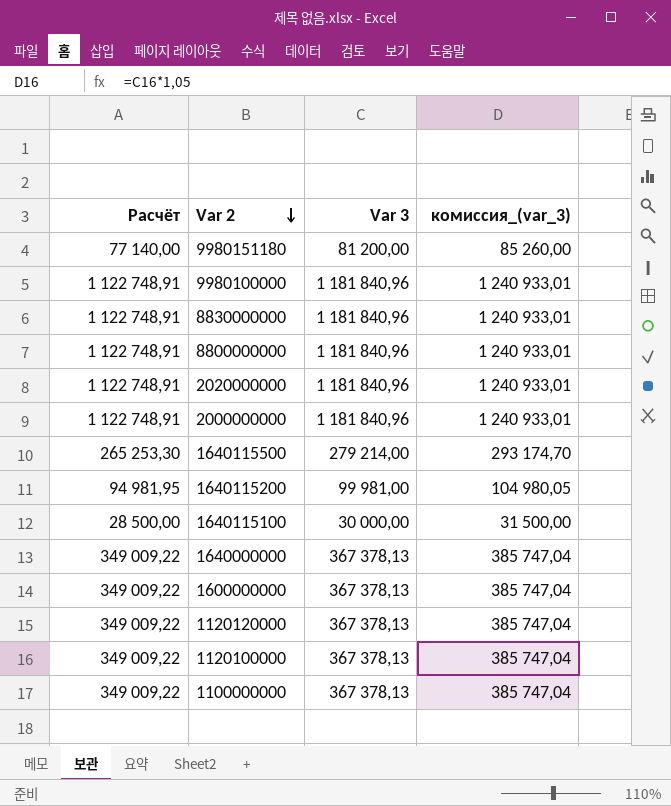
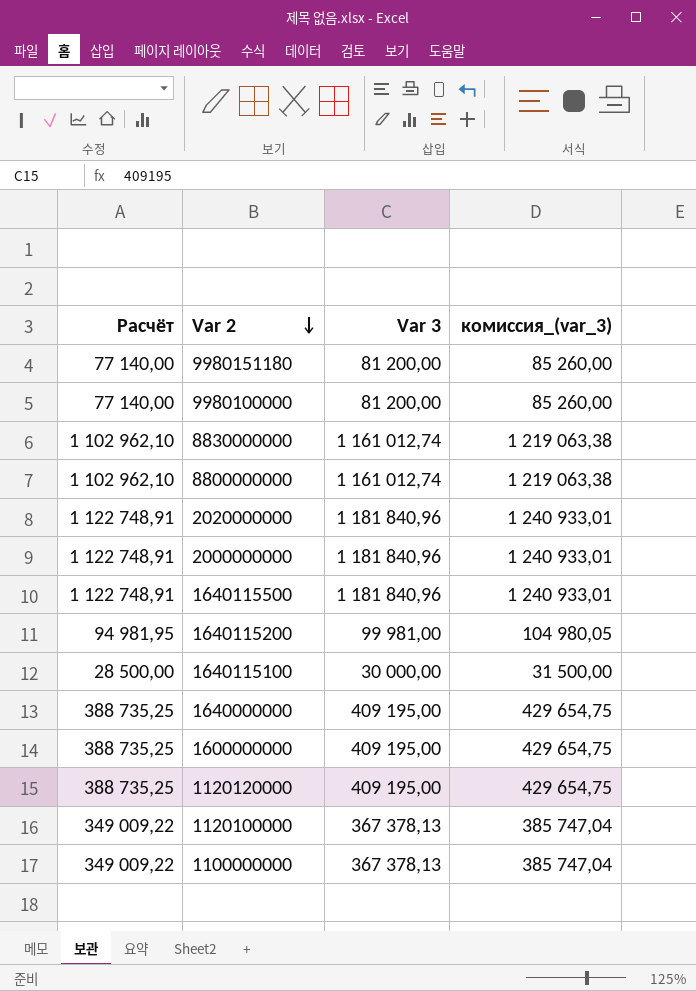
9980100000 | Расчёт: 1 122 748,91 -> 77 140,00
9980100000 | Var 3: 1 181 840,96 -> 81 200,00
9980100000 | комиссия_(var_3): 1 240 933,01 -> 85 260,00
8830000000 | Расчёт: 1 122 748,91 -> 1 102 962,10
8830000000 | Var 3: 1 181 840,96 -> 1 161 012,74
8830000000 | комиссия_(var_3): 1 240 933,01 -> 1 219 063,38
8800000000 | Расчёт: 1 122 748,91 -> 1 102 962,10
8800000000 | Var 3: 1 181 840,96 -> 1 161 012,74
8800000000 | комиссия_(var_3): 1 240 933,01 -> 1 219 063,38
1640115500 | Расчёт: 265 253,30 -> 1 122 748,91
1640115500 | Var 3: 279 214,00 -> 1 181 840,96
1640115500 | комиссия_(var_3): 293 174,70 -> 1 240 933,01
1640000000 | Расчёт: 349 009,22 -> 388 735,25
1640000000 | Var 3: 367 378,13 -> 409 195,00
1640000000 | комиссия_(var_3): 385 747,04 -> 429 654,75
1600000000 | Расчёт: 349 009,22 -> 388 735,25
1600000000 | Var 3: 367 378,13 -> 409 195,00
1600000000 | комиссия_(var_3): 385 747,04 -> 429 654,75
1120120000 | Расчёт: 349 009,22 -> 388 735,25
1120120000 | Var 3: 367 378,13 -> 409 195,00
1120120000 | комиссия_(var_3): 385 747,04 -> 429 654,75

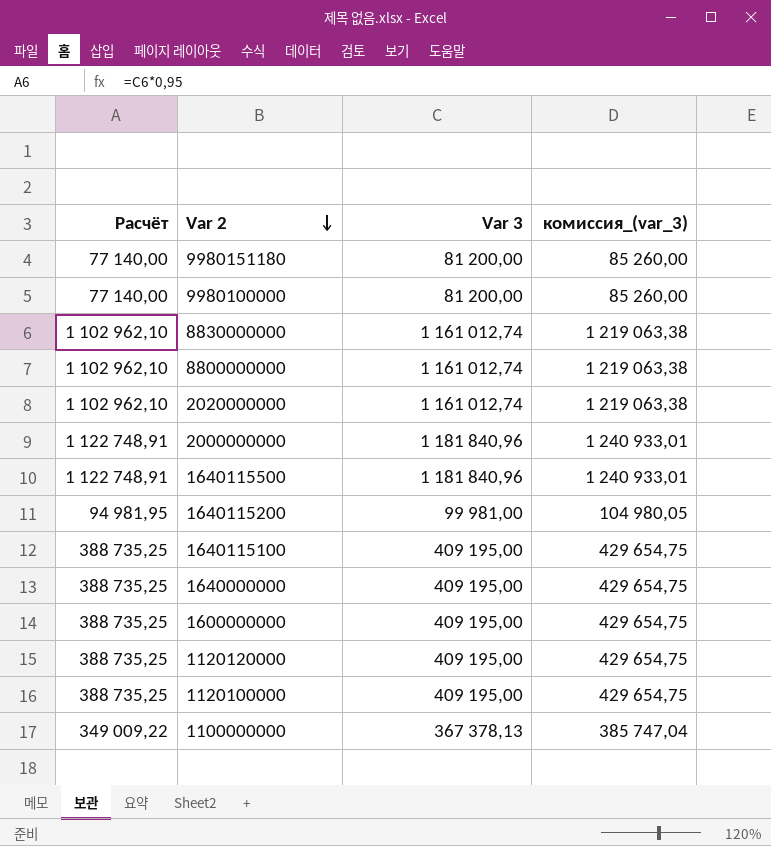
2020000000 | Расчёт: 1 122 748,91 -> 1 102 962,10
2020000000 | Var 3: 1 181 840,96 -> 1 161 012,74
2020000000 | комиссия_(var_3): 1 240 933,01 -> 1 219 063,38
1640115100 | Расчёт: 28 500,00 -> 388 735,25
1640115100 | Var 3: 30 000,00 -> 409 195,00
1640115100 | комиссия_(var_3): 31 500,00 -> 429 654,75
1120100000 | Расчёт: 349 009,22 -> 388 735,25
1120100000 | Var 3: 367 378,13 -> 409 195,00
1120100000 | комиссия_(var_3): 385 747,04 -> 429 654,75

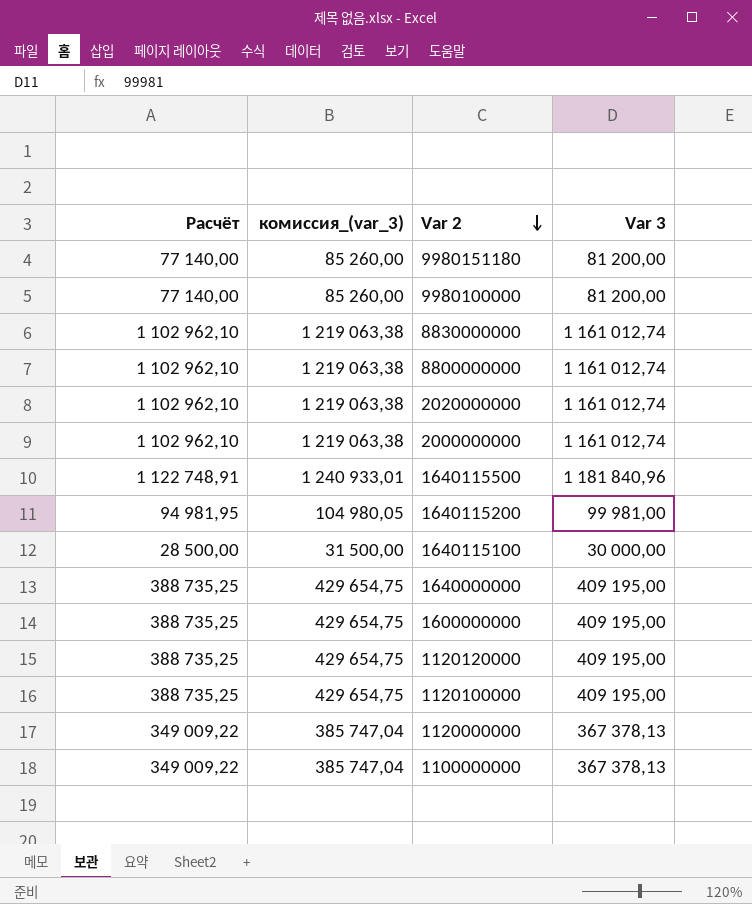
column комиссия_(var_3) | position: 4 -> 2
2000000000 | Расчёт: 1 122 748,91 -> 1 102 962,10
2000000000 | комиссия_(var_3): 1 240 933,01 -> 1 219 063,38
2000000000 | Var 3: 1 181 840,96 -> 1 161 012,74
1640115100 | Расчёт: 388 735,25 -> 28 500,00
1640115100 | комиссия_(var_3): 429 654,75 -> 31 500,00
1640115100 | Var 3: 409 195,00 -> 30 000,00
row 1120000000: none -> 349 009,22 | 385 747,04 | 367 378,13

